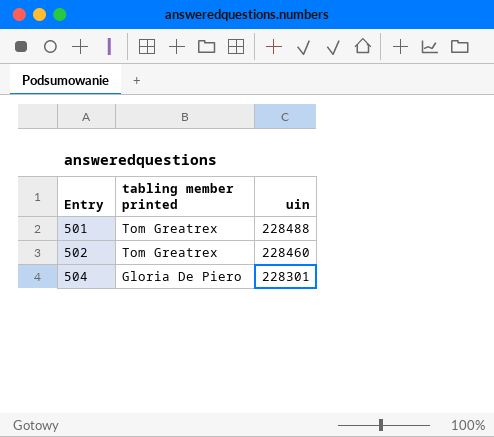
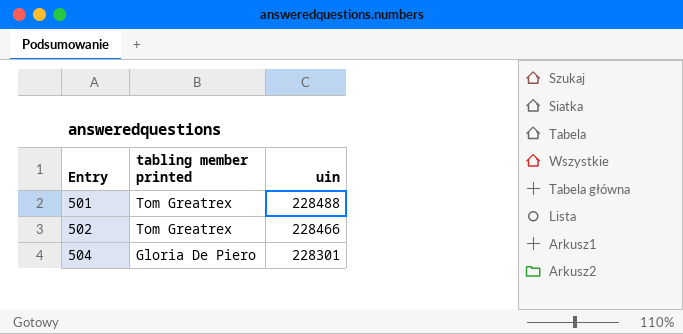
502 | uin: 228460 -> 228466

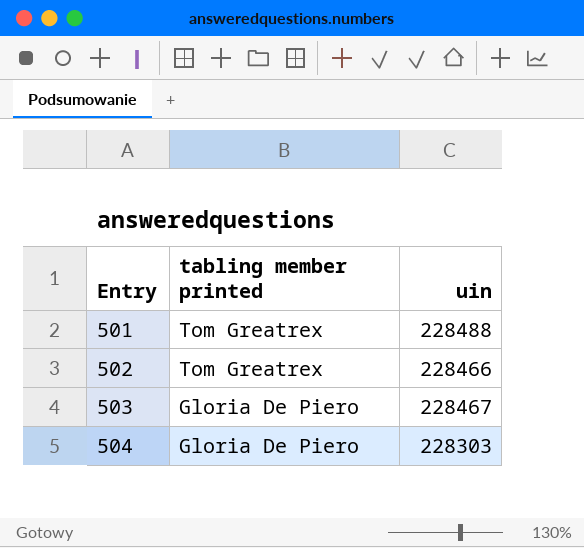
row 503: none -> Gloria De Piero | 228467
504 | uin: 228301 -> 228303

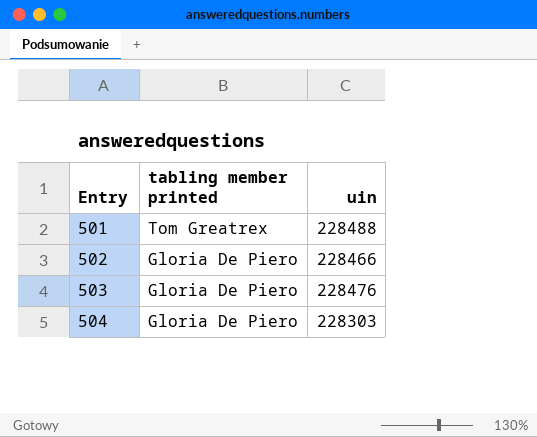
502 | tabling member printed: Tom Greatrex -> Gloria De Piero
503 | uin: 228467 -> 228476

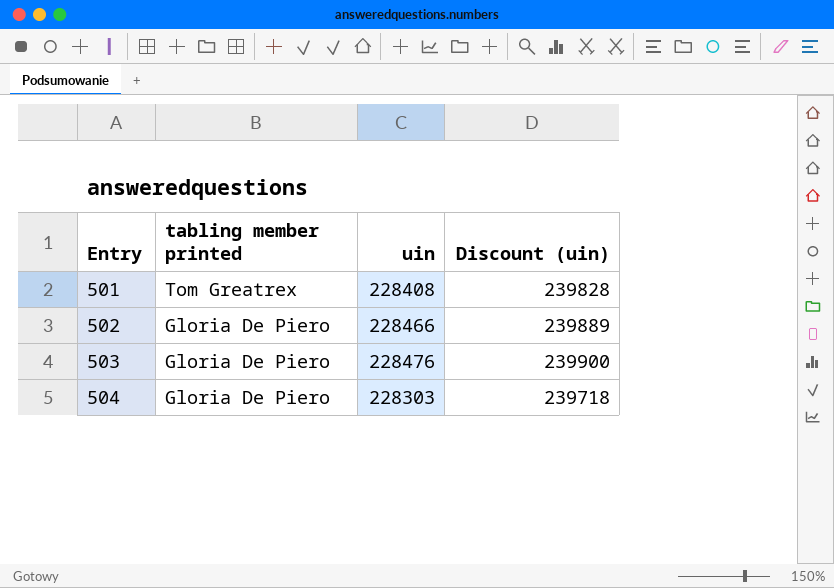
column Discount (uin) | formula: none -> [uin] * 1.05
501 | uin: 228488 -> 228408

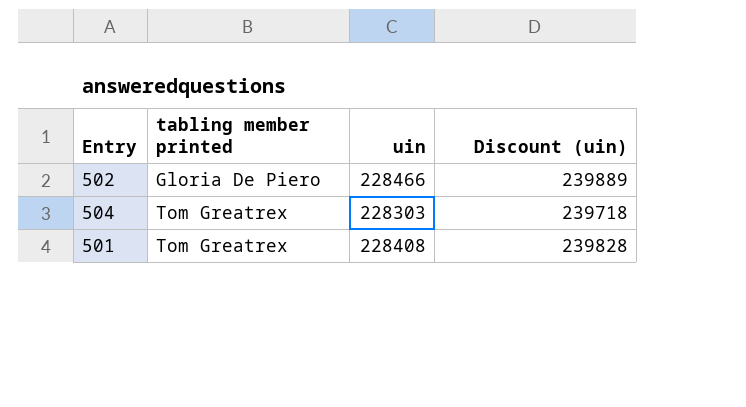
row order: Entry ascending -> tabling member printed ascending
row 503: Gloria De Piero | 228476 | 239900 -> none
504 | tabling member printed: Gloria De Piero -> Tom Greatrex

